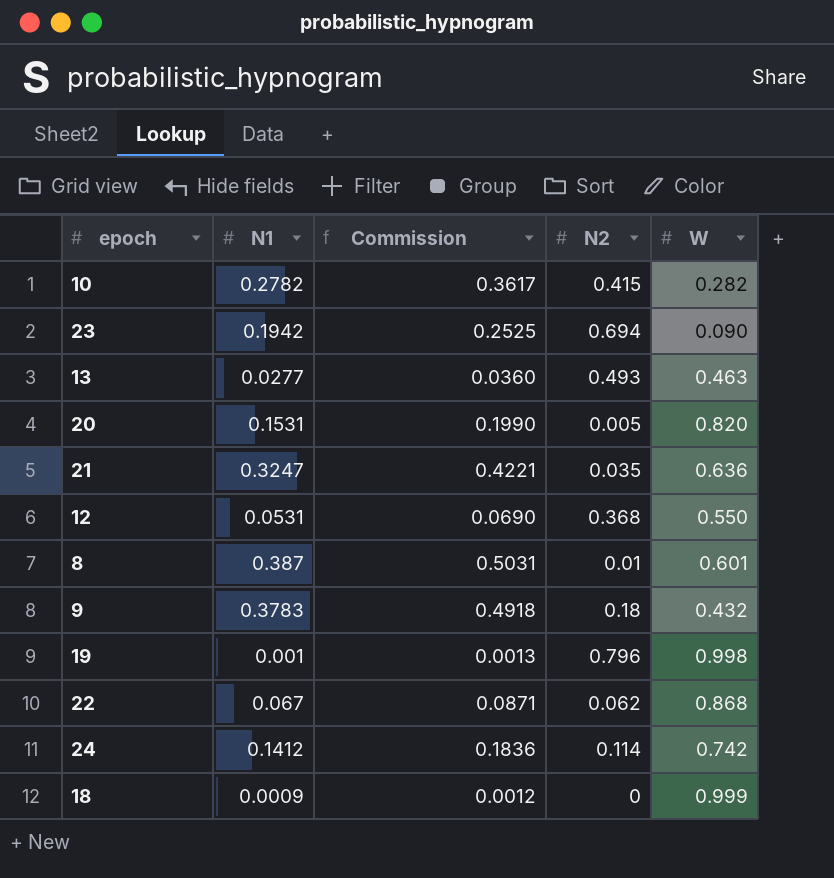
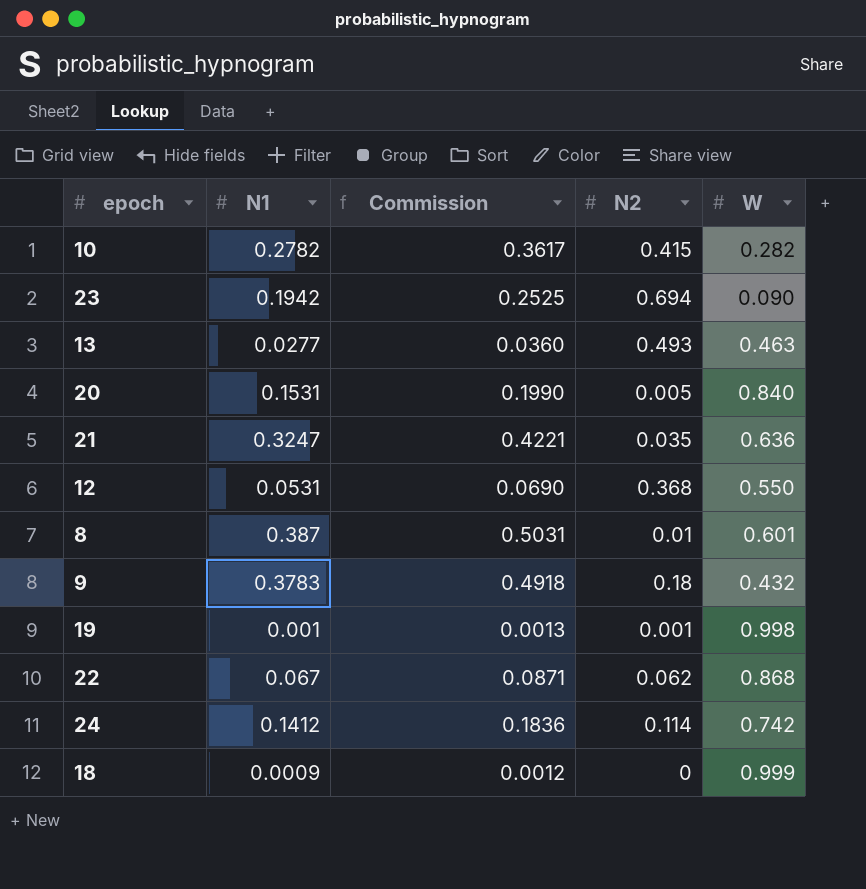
20 | W: 0.820 -> 0.840
19 | N2: 0.796 -> 0.001

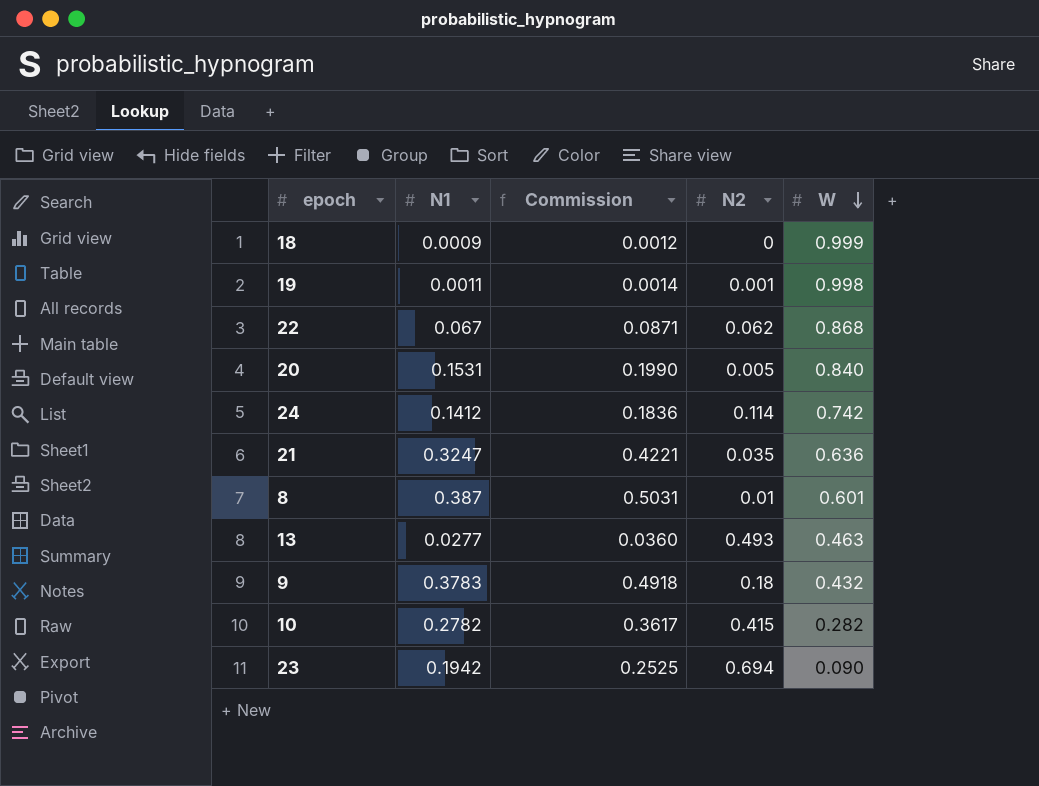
row order: none -> W descending
row 12: 0.0531 | 0.0690 | 0.368 | 0.550 -> none
19 | N1: 0.001 -> 0.0011
19 | Commission: 0.0013 -> 0.0014

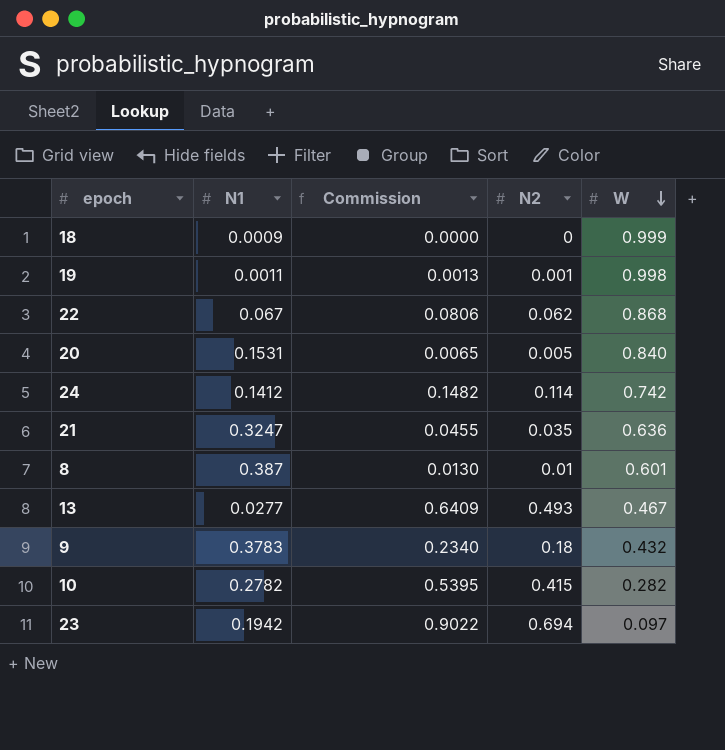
column Commission | formula: [N1] * 1.3 -> [N2] * 1.3
13 | W: 0.463 -> 0.467
23 | W: 0.090 -> 0.097

